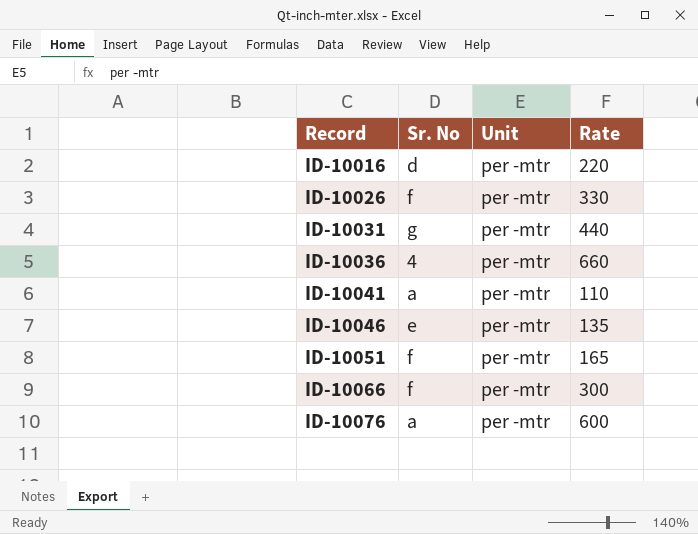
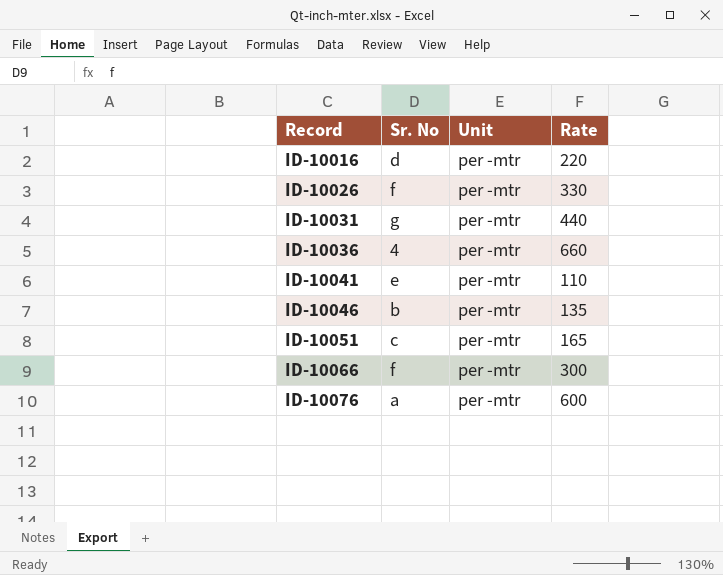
ID-10041 | Sr. No: a -> e
ID-10046 | Sr. No: e -> b
ID-10051 | Sr. No: f -> c

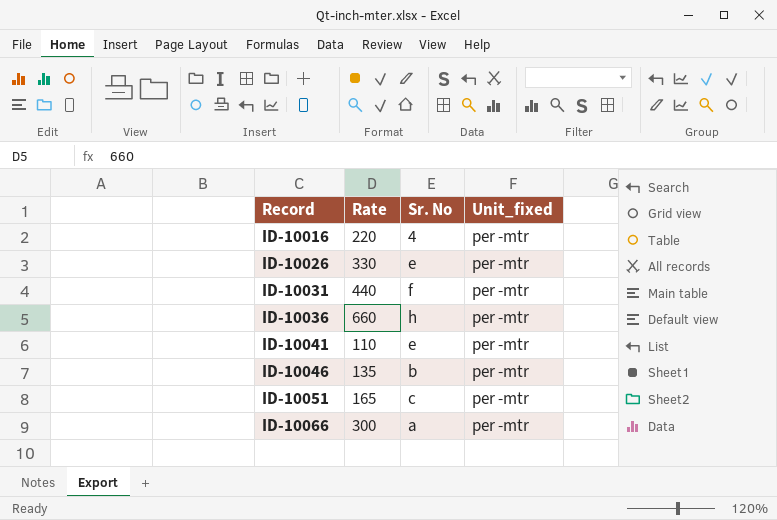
column Rate | position: 4 -> 2
column name: Unit -> Unit_fixed
row ID-10076: a | per -mtr | 600 -> none
ID-10016 | Sr. No: d -> 4
ID-10026 | Sr. No: f -> e
ID-10031 | Sr. No: g -> f
ID-10036 | Sr. No: 4 -> h
ID-10066 | Sr. No: f -> a

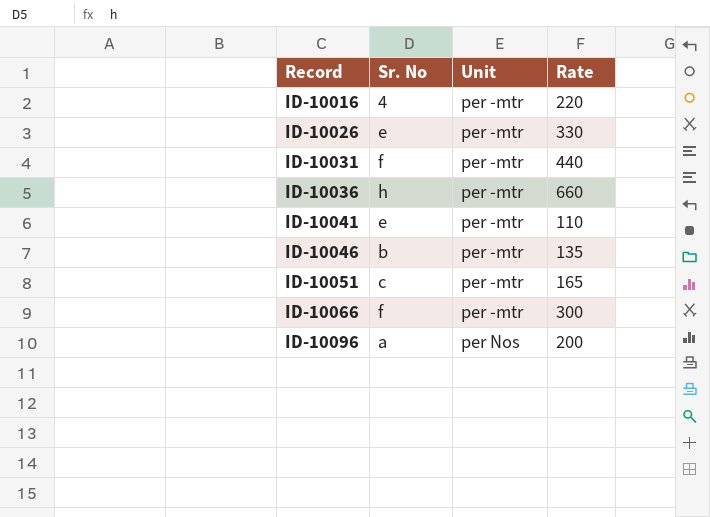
column name: Unit_fixed -> Unit
column Rate | position: 2 -> 4
ID-10066 | Sr. No: a -> f
row ID-10096: none -> a | per Nos | 200

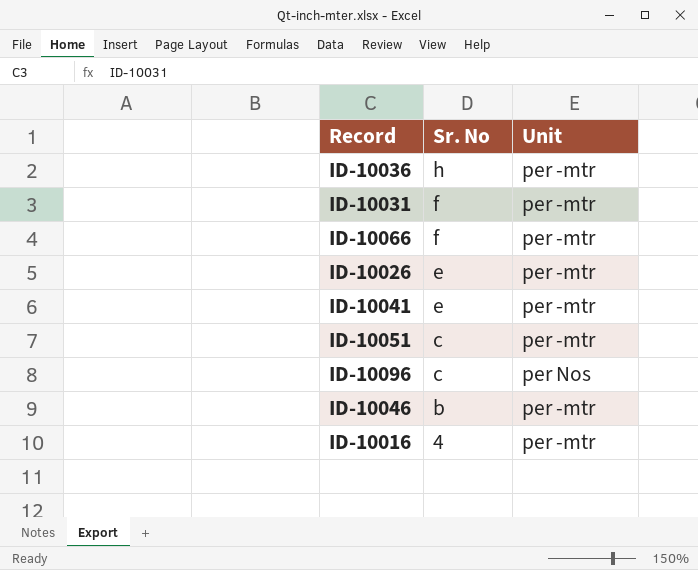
row order: Record ascending -> Sr. No descending
column Rate | position: 4 -> none
ID-10096 | Sr. No: a -> c

